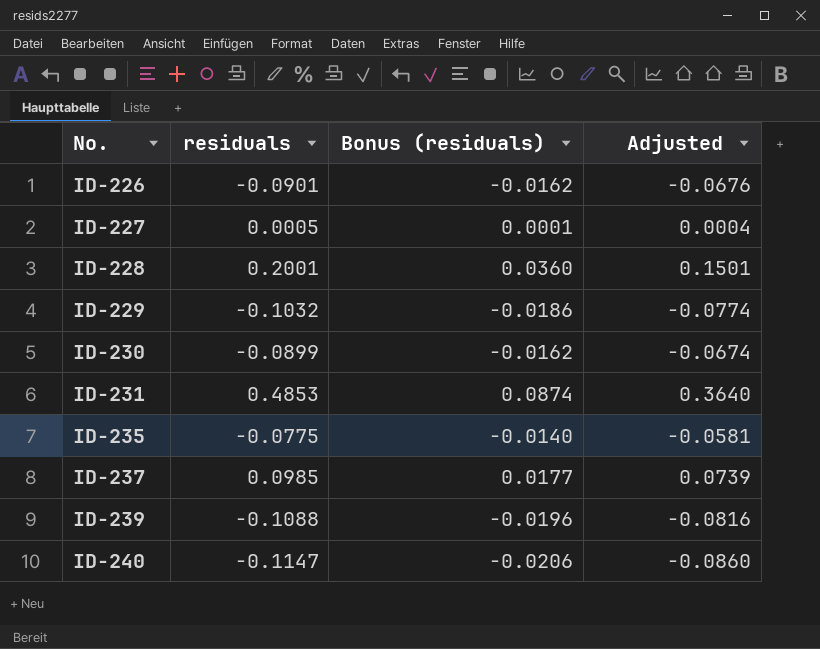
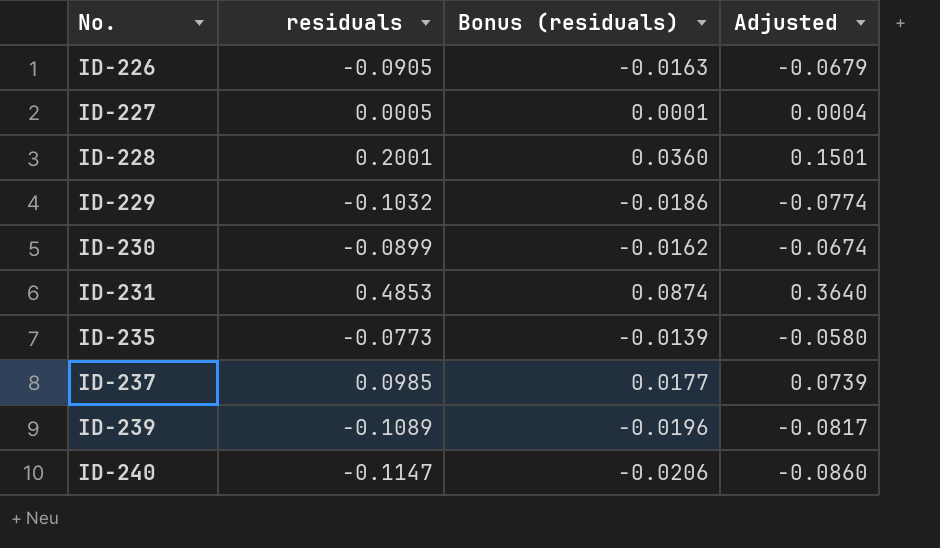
ID-226 | residuals: -0.0901 -> -0.0905
ID-226 | Bonus (residuals): -0.0162 -> -0.0163
ID-226 | Adjusted: -0.0676 -> -0.0679
ID-235 | residuals: -0.0775 -> -0.0773
ID-235 | Bonus (residuals): -0.0140 -> -0.0139
ID-235 | Adjusted: -0.0581 -> -0.0580
ID-239 | residuals: -0.1088 -> -0.1089
ID-239 | Adjusted: -0.0816 -> -0.0817

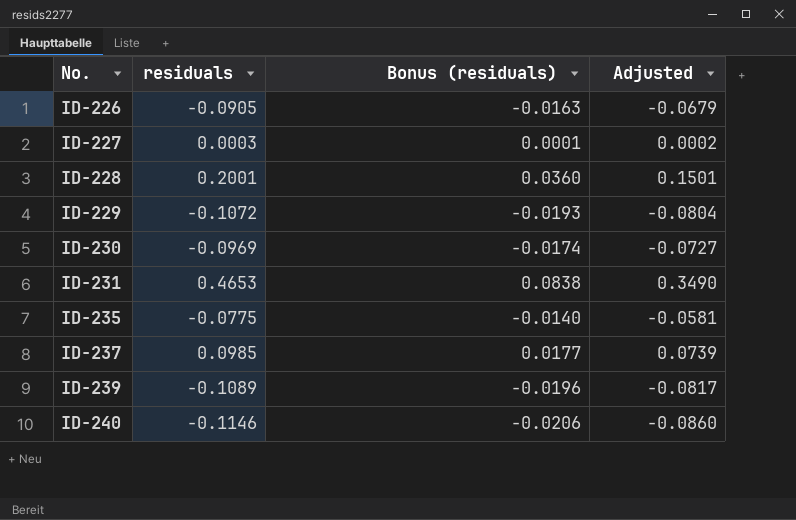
ID-227 | residuals: 0.0005 -> 0.0003
ID-227 | Adjusted: 0.0004 -> 0.0002
ID-229 | residuals: -0.1032 -> -0.1072
ID-229 | Bonus (residuals): -0.0186 -> -0.0193
ID-229 | Adjusted: -0.0774 -> -0.0804
ID-230 | residuals: -0.0899 -> -0.0969
ID-230 | Bonus (residuals): -0.0162 -> -0.0174
ID-230 | Adjusted: -0.0674 -> -0.0727
ID-231 | residuals: 0.4853 -> 0.4653
ID-231 | Bonus (residuals): 0.0874 -> 0.0838
ID-231 | Adjusted: 0.3640 -> 0.3490
ID-235 | residuals: -0.0773 -> -0.0775
ID-235 | Bonus (residuals): -0.0139 -> -0.0140
ID-235 | Adjusted: -0.0580 -> -0.0581
ID-240 | residuals: -0.1147 -> -0.1146

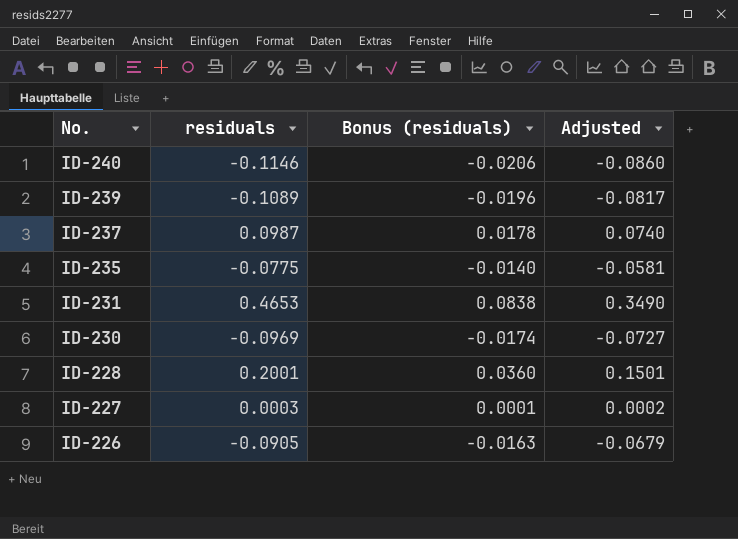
row order: No. ascending -> No. descending
row ID-229: -0.1072 | -0.0193 | -0.0804 -> none
ID-237 | residuals: 0.0985 -> 0.0987
ID-237 | Bonus (residuals): 0.0177 -> 0.0178
ID-237 | Adjusted: 0.0739 -> 0.0740

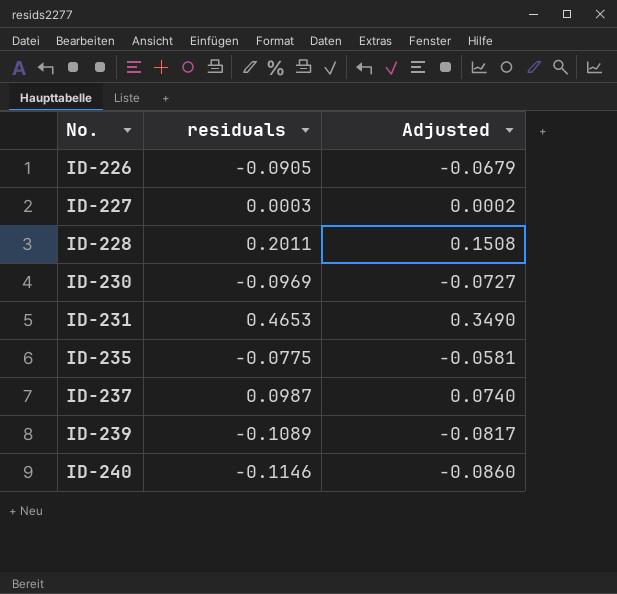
row order: No. descending -> No. ascending
column Bonus (residuals) | formula: [residuals] * 0.18 -> none
ID-228 | residuals: 0.2001 -> 0.2011
ID-228 | Adjusted: 0.1501 -> 0.1508

